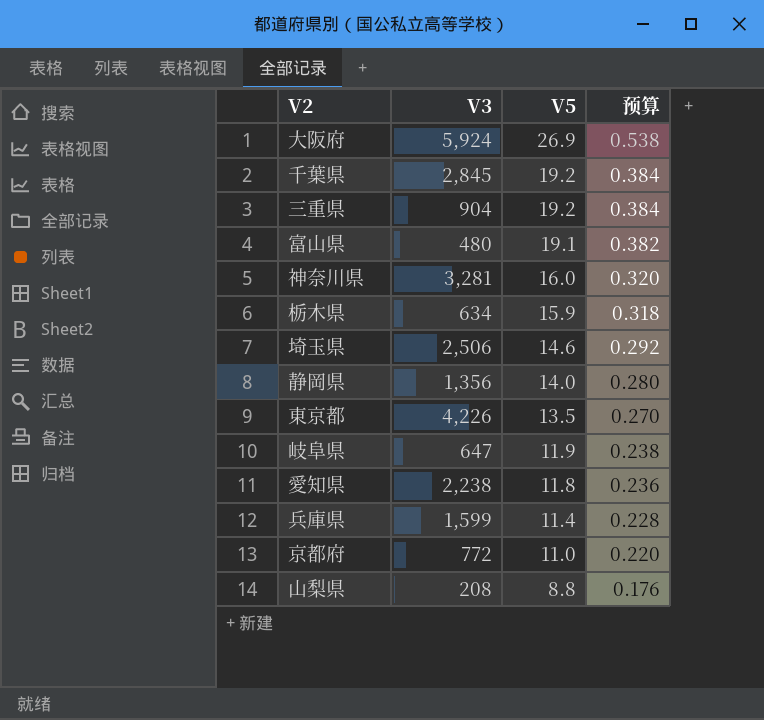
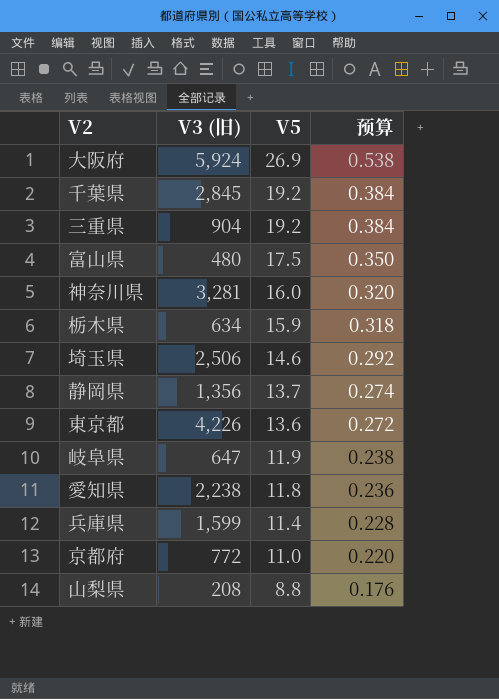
column name: V3 -> V3 (旧)
富山県 | V5: 19.1 -> 17.5
富山県 | 预算: 0.382 -> 0.350
静岡県 | V5: 14.0 -> 13.7
静岡県 | 预算: 0.280 -> 0.274
東京都 | V5: 13.5 -> 13.6
東京都 | 预算: 0.270 -> 0.272

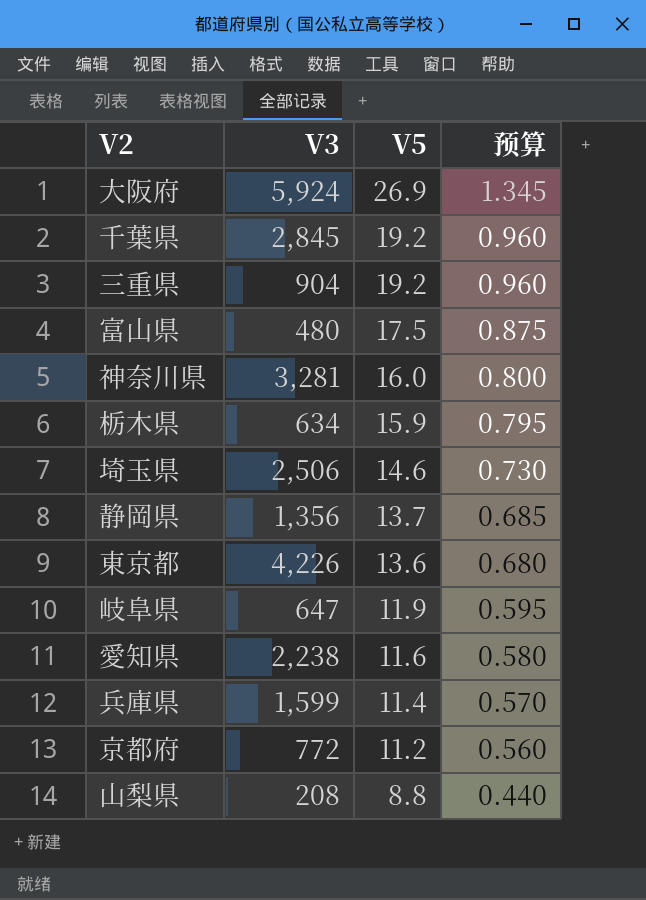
column name: V3 (旧) -> V3
column 预算 | formula: [V5] * 0.02 -> [V5] * 0.05
愛知県 | V5: 11.8 -> 11.6
京都府 | V5: 11.0 -> 11.2

